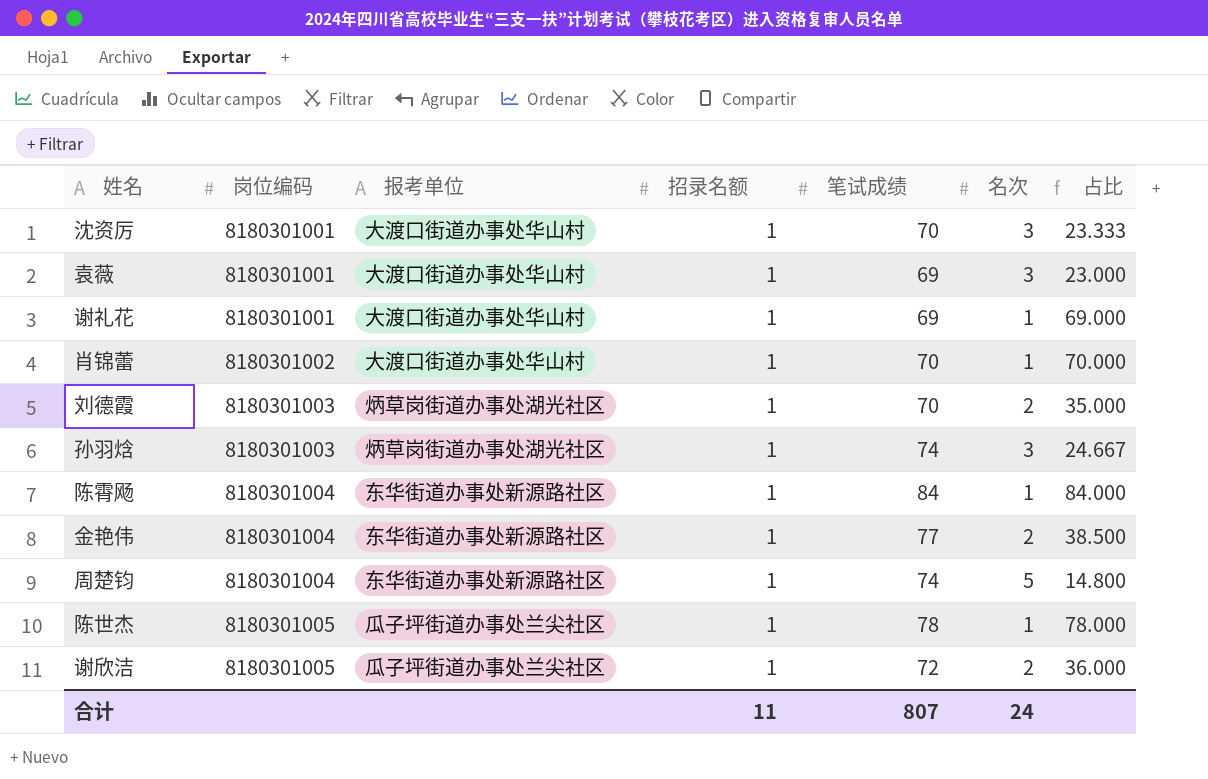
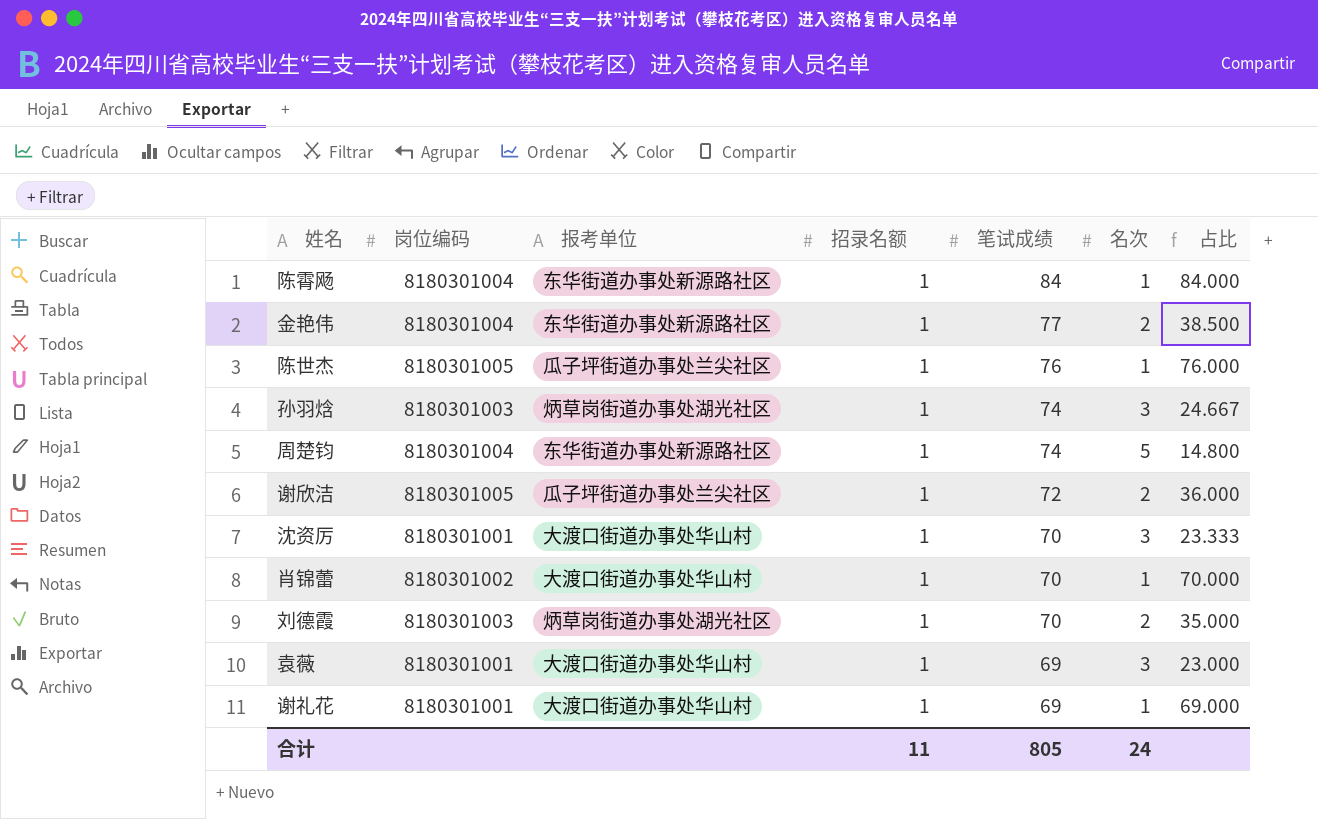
row order: 岗位编码 ascending -> 笔试成绩 descending
陈世杰 | 笔试成绩: 78 -> 76
陈世杰 | 占比: 78.000 -> 76.000
合计 | 笔试成绩: 807 -> 805

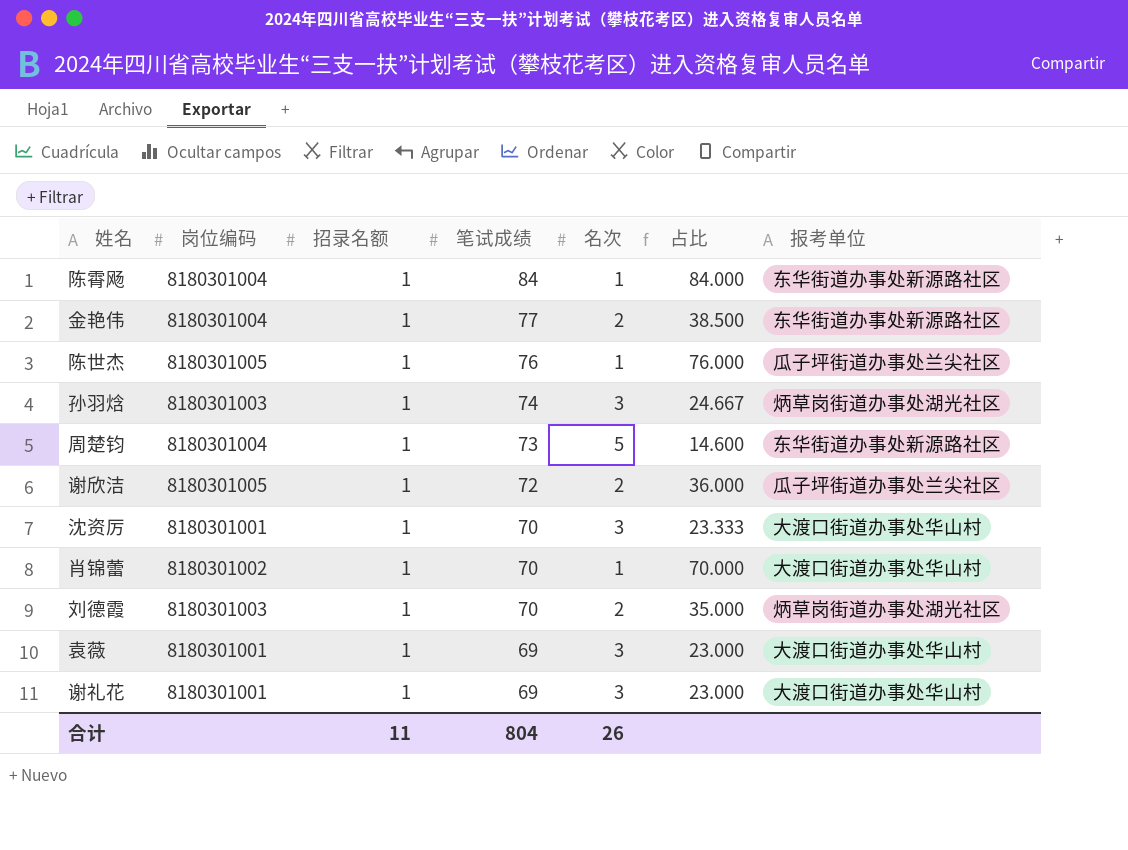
column 报考单位 | position: 3 -> 7
周楚钧 | 笔试成绩: 74 -> 73
周楚钧 | 占比: 14.800 -> 14.600
谢礼花 | 名次: 1 -> 3
谢礼花 | 占比: 69.000 -> 23.000
合计 | 笔试成绩: 805 -> 804
合计 | 名次: 24 -> 26

